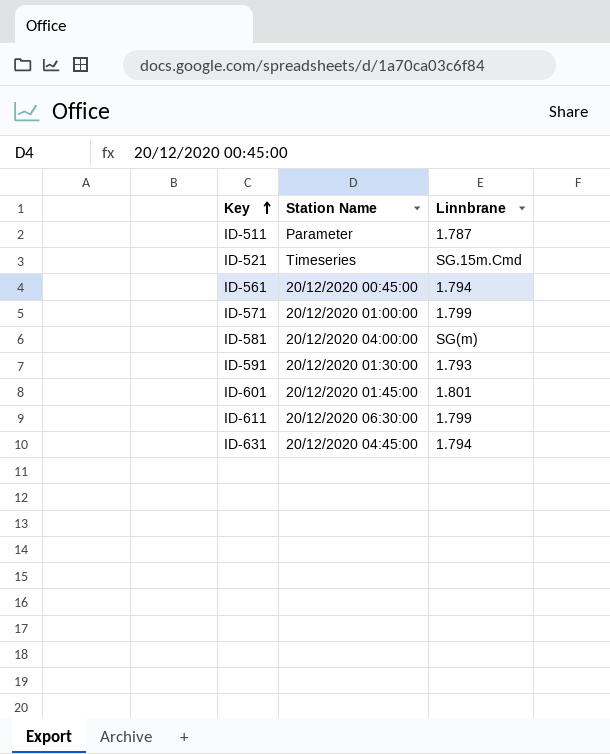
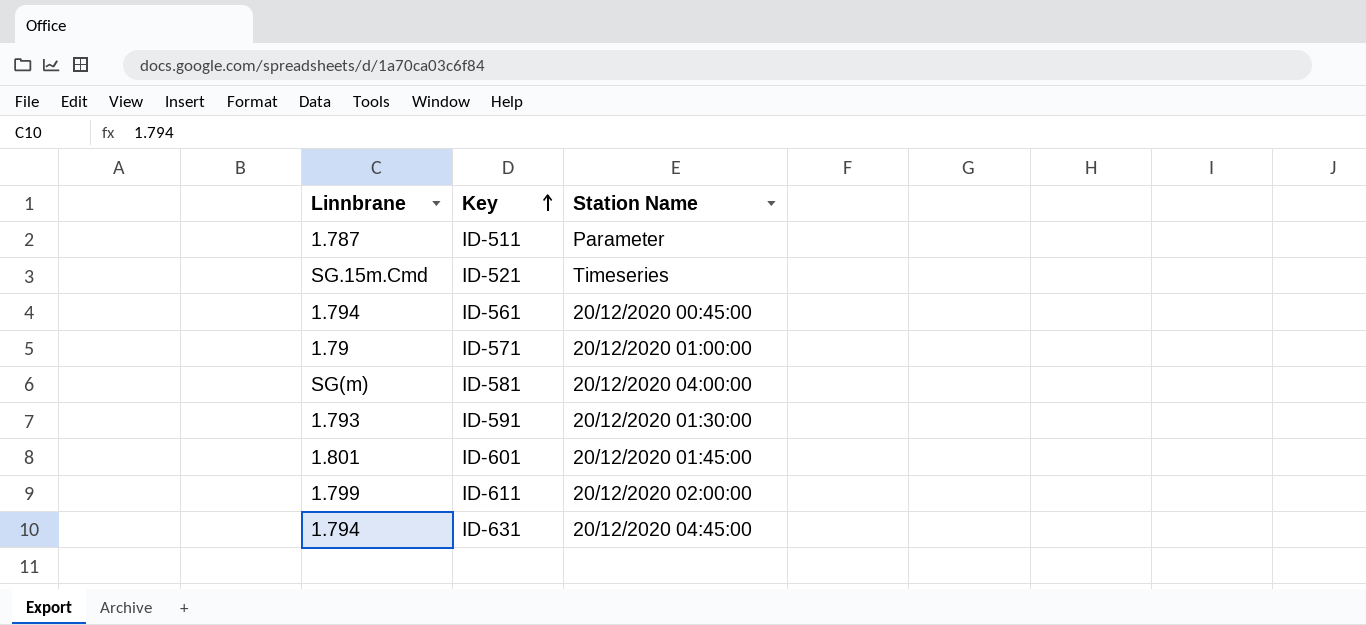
column Linnbrane | position: 3 -> 1
ID-571 | Linnbrane: 1.799 -> 1.79
ID-611 | Station Name: 20/12/2020 06:30:00 -> 20/12/2020 02:00:00

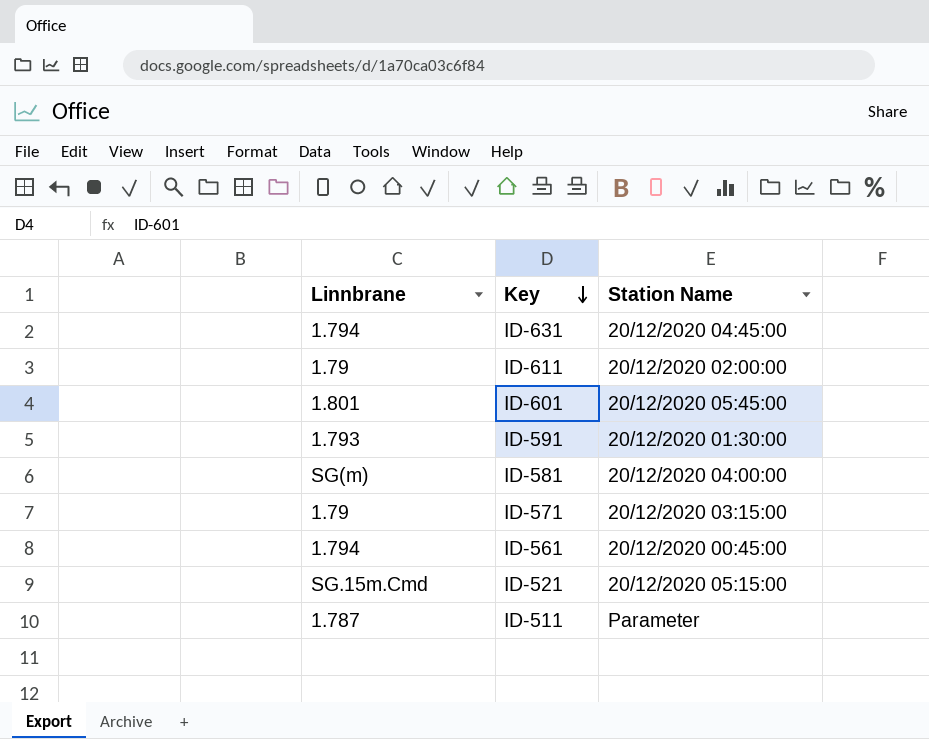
row order: Key ascending -> Key descending
ID-611 | Linnbrane: 1.799 -> 1.79
ID-601 | Station Name: 20/12/2020 01:45:00 -> 20/12/2020 05:45:00
ID-571 | Station Name: 20/12/2020 01:00:00 -> 20/12/2020 03:15:00
ID-521 | Station Name: Timeseries -> 20/12/2020 05:15:00

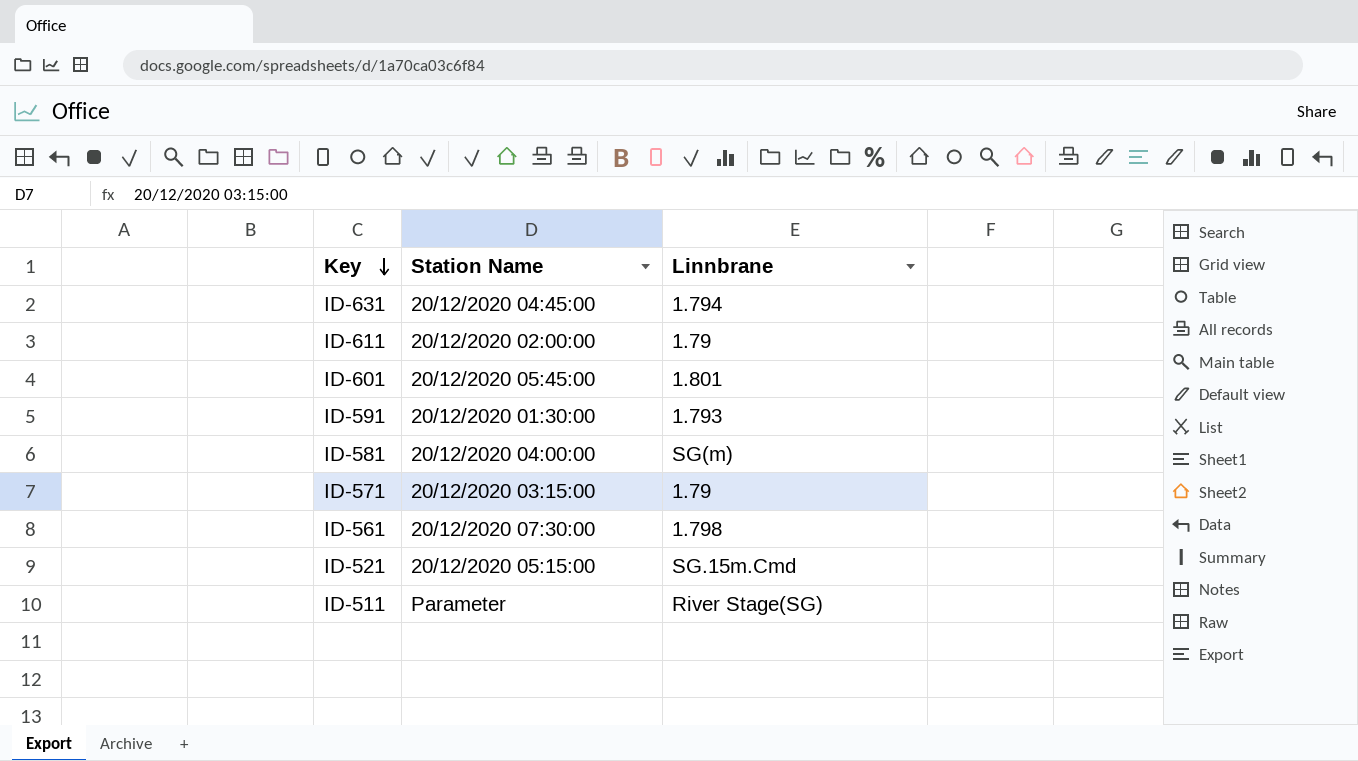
column Linnbrane | position: 1 -> 3
ID-561 | Station Name: 20/12/2020 00:45:00 -> 20/12/2020 07:30:00
ID-561 | Linnbrane: 1.794 -> 1.798
ID-511 | Linnbrane: 1.787 -> River Stage(SG)

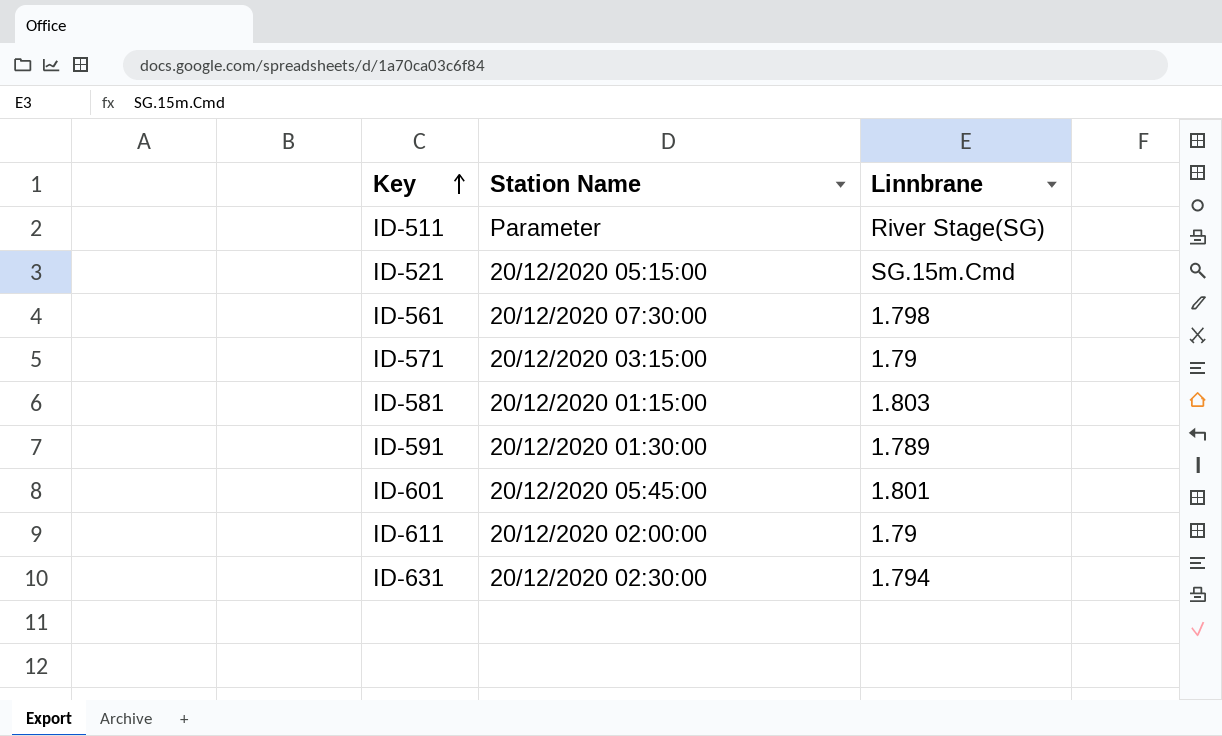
row order: Key descending -> Key ascending
ID-581 | Station Name: 20/12/2020 04:00:00 -> 20/12/2020 01:15:00
ID-581 | Linnbrane: SG(m) -> 1.803
ID-591 | Linnbrane: 1.793 -> 1.789
ID-631 | Station Name: 20/12/2020 04:45:00 -> 20/12/2020 02:30:00

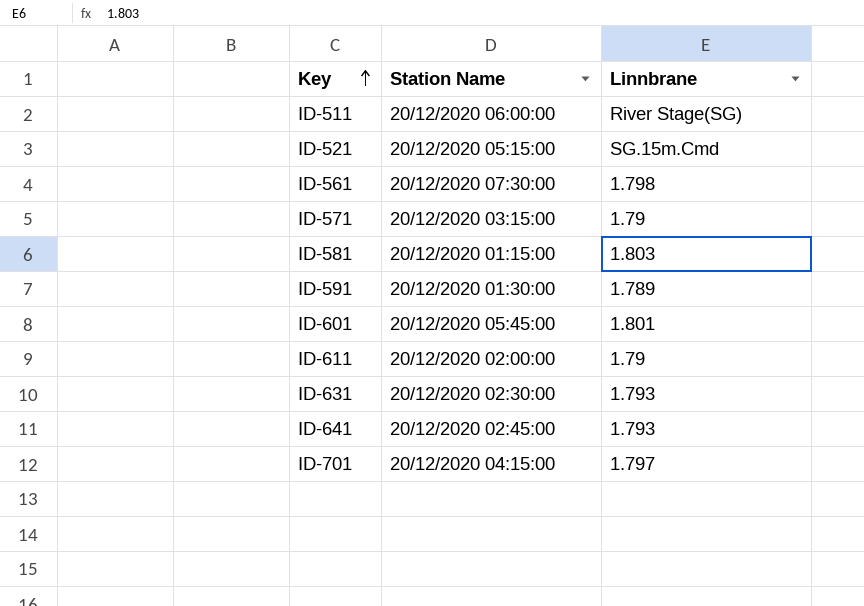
ID-511 | Station Name: Parameter -> 20/12/2020 06:00:00
ID-631 | Linnbrane: 1.794 -> 1.793
row ID-641: none -> 20/12/2020 02:45:00 | 1.793
row ID-701: none -> 20/12/2020 04:15:00 | 1.797

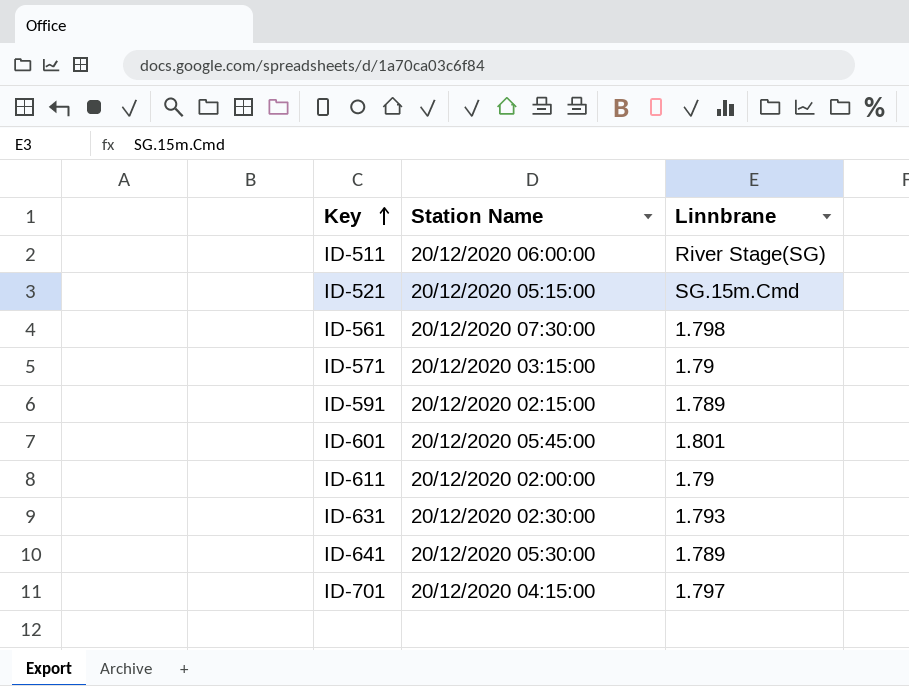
row ID-581: 20/12/2020 01:15:00 | 1.803 -> none
ID-591 | Station Name: 20/12/2020 01:30:00 -> 20/12/2020 02:15:00
ID-641 | Station Name: 20/12/2020 02:45:00 -> 20/12/2020 05:30:00
ID-641 | Linnbrane: 1.793 -> 1.789

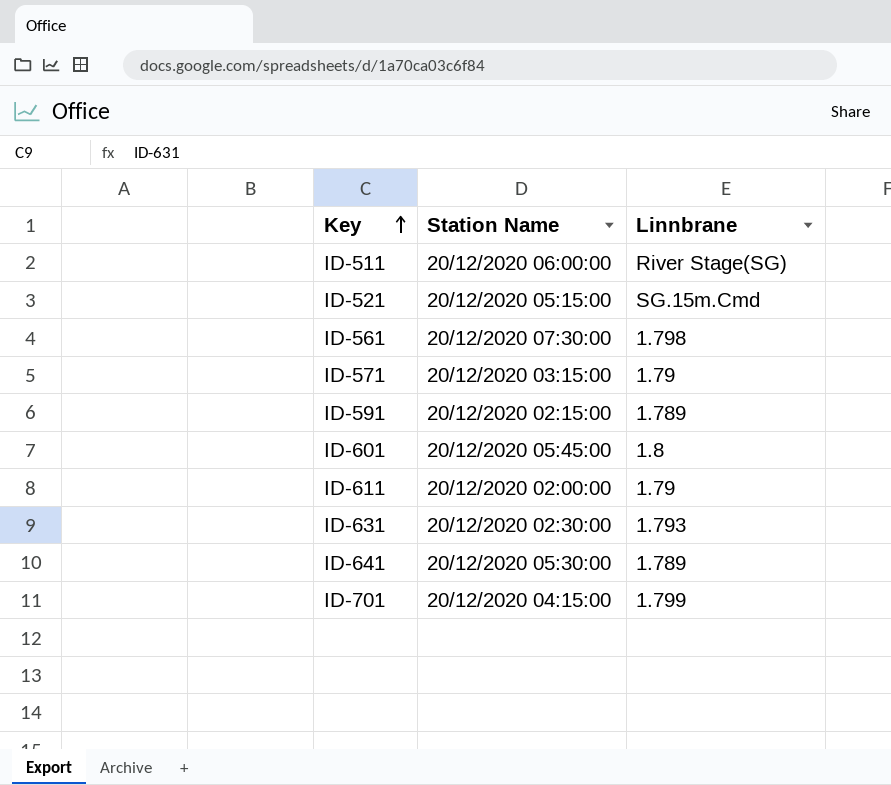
ID-601 | Linnbrane: 1.801 -> 1.8
ID-701 | Linnbrane: 1.797 -> 1.799

